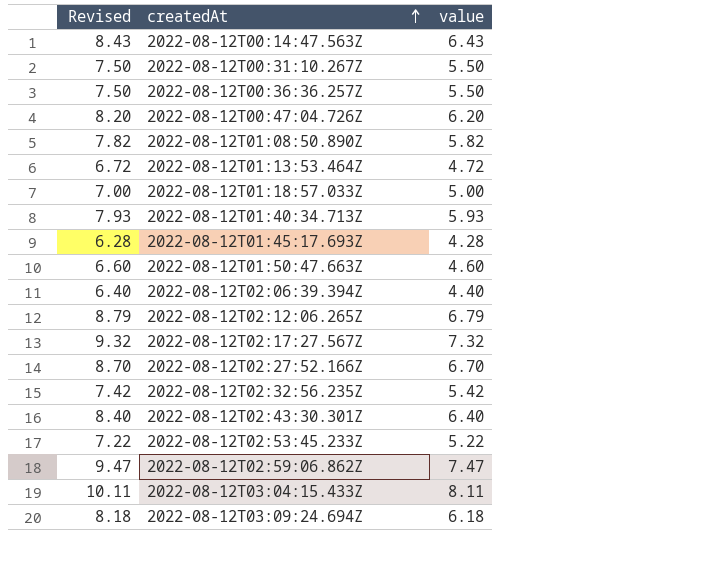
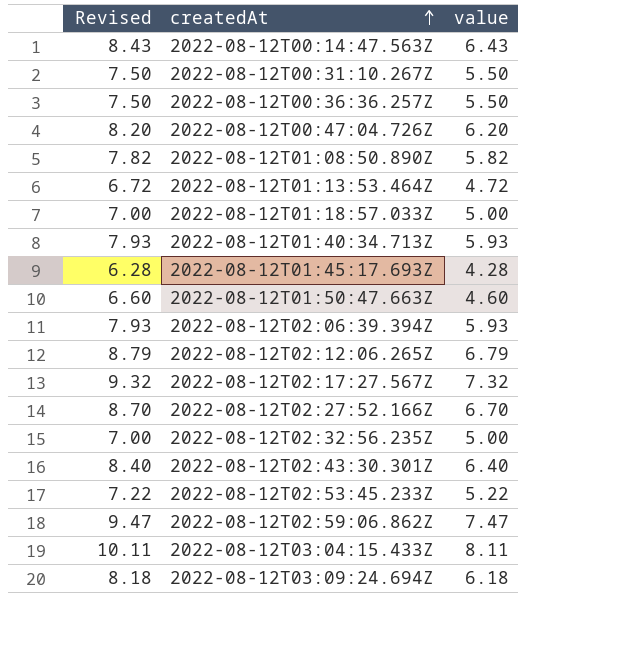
2022-08-12T02:06:39.394Z | Revised: 6.40 -> 7.93
2022-08-12T02:06:39.394Z | value: 4.40 -> 5.93
2022-08-12T02:32:56.235Z | Revised: 7.42 -> 7.00
2022-08-12T02:32:56.235Z | value: 5.42 -> 5.00

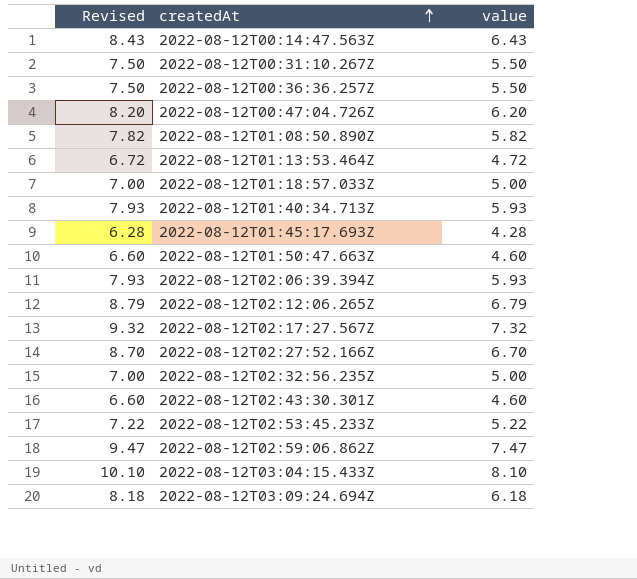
2022-08-12T02:43:30.301Z | Revised: 8.40 -> 6.60
2022-08-12T02:43:30.301Z | value: 6.40 -> 4.60
2022-08-12T03:04:15.433Z | Revised: 10.11 -> 10.10
2022-08-12T03:04:15.433Z | value: 8.11 -> 8.10

